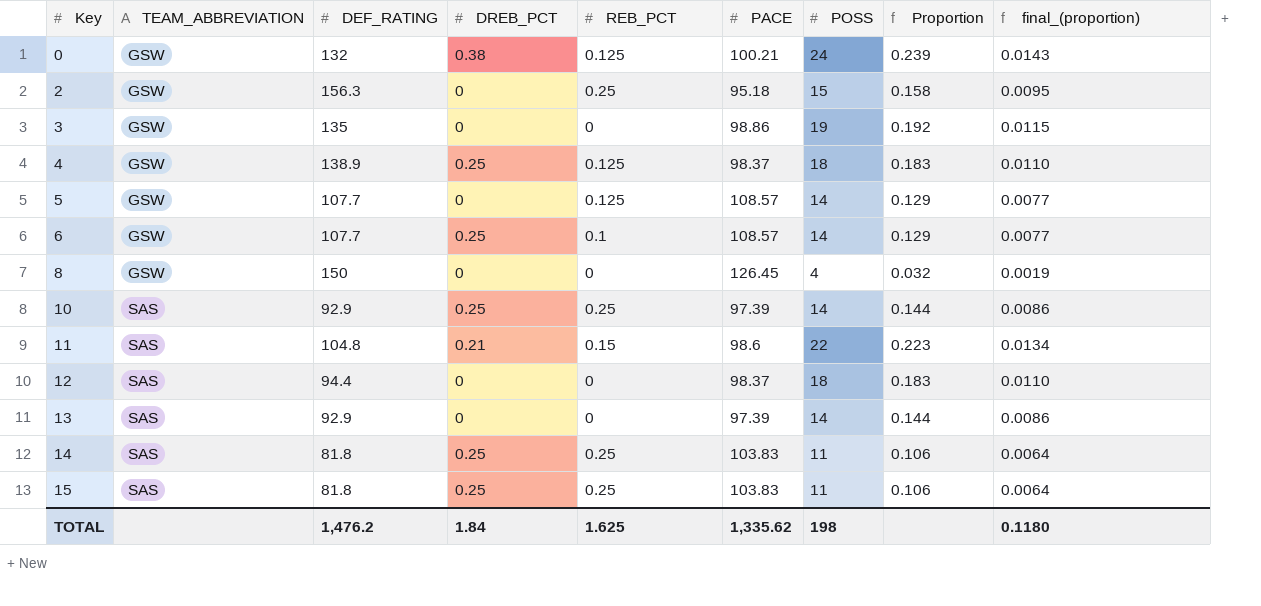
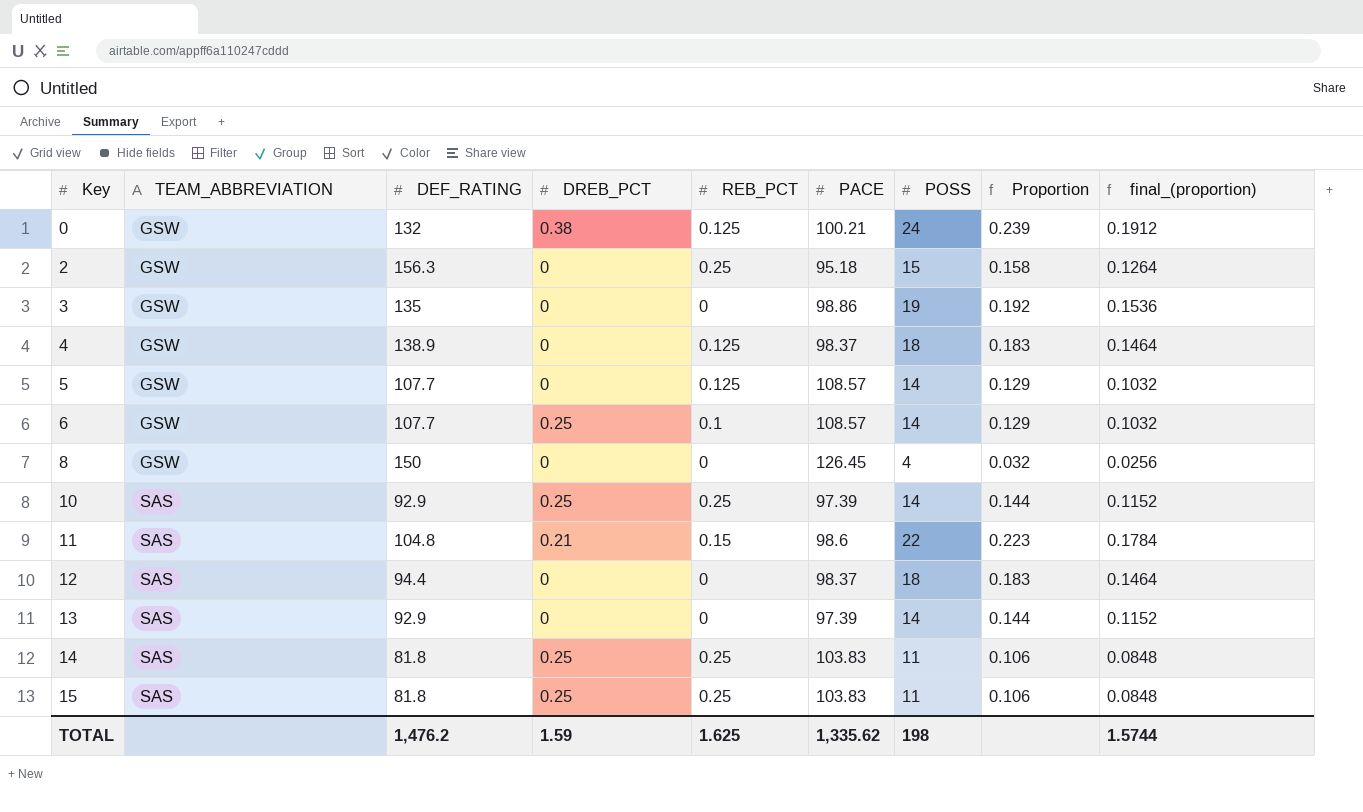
column final_(proportion) | formula: [Proportion] * 0.06 -> [Proportion] * 0.8
4 | DREB_PCT: 0.25 -> 0
TOTAL | DREB_PCT: 1.84 -> 1.59
TOTAL | final_(proportion): 0.1180 -> 1.5744

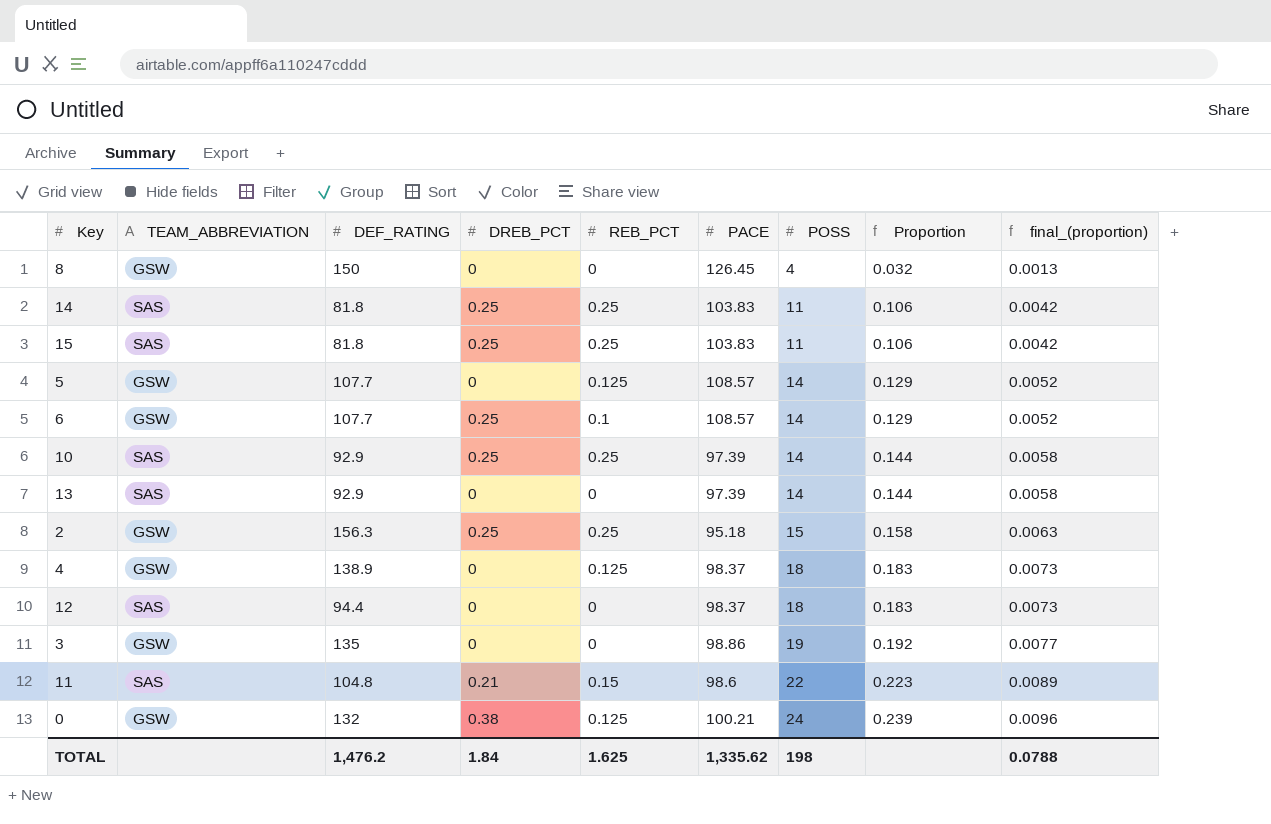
row order: Key ascending -> POSS ascending
column final_(proportion) | formula: [Proportion] * 0.8 -> [Proportion] * 0.04
2 | DREB_PCT: 0 -> 0.25
TOTAL | DREB_PCT: 1.59 -> 1.84
TOTAL | final_(proportion): 1.5744 -> 0.0788

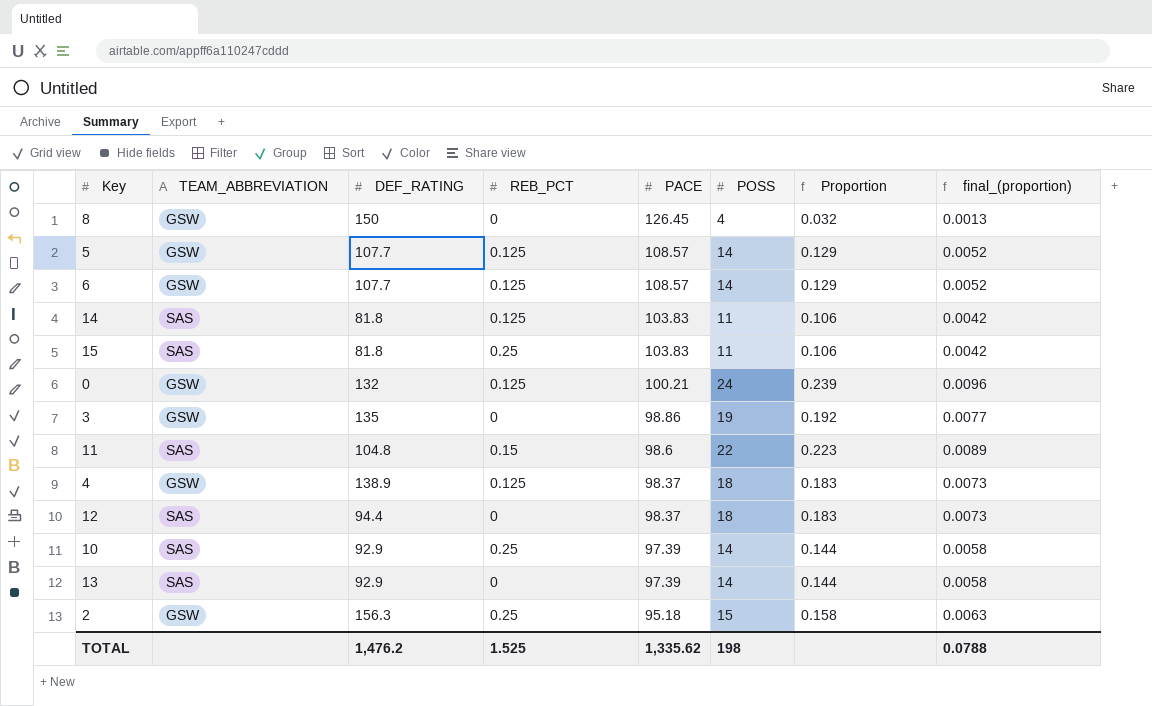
row order: POSS ascending -> PACE descending
column DREB_PCT | position: 4 -> none
6 | REB_PCT: 0.1 -> 0.125
14 | REB_PCT: 0.25 -> 0.125
TOTAL | REB_PCT: 1.625 -> 1.525

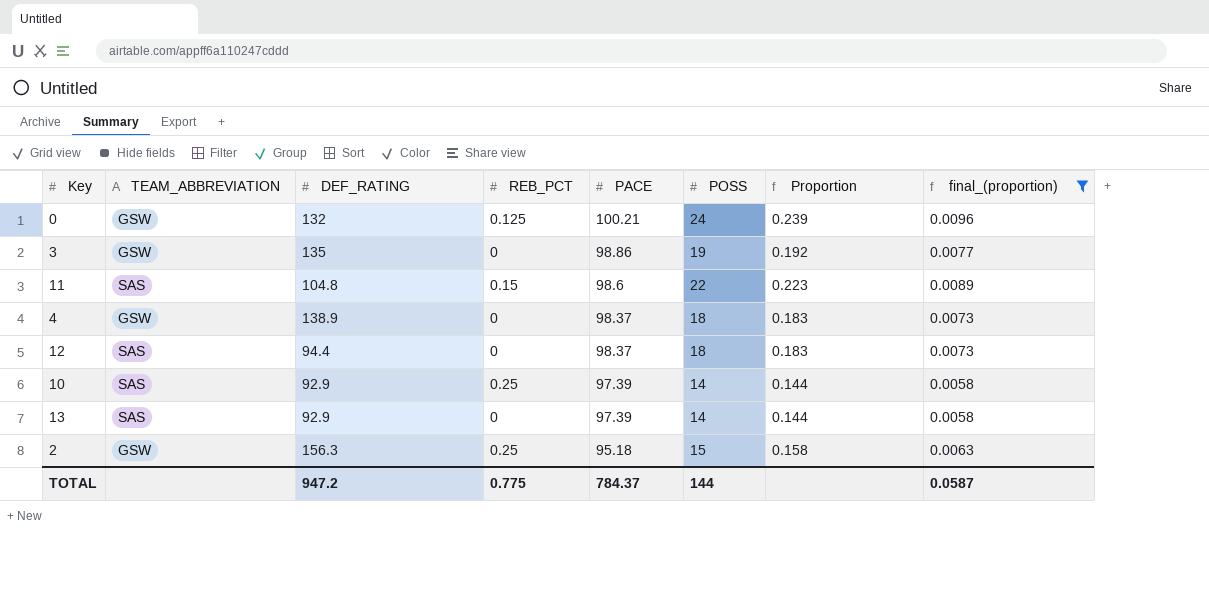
filter: none -> final_(proportion) >= 0.0058
4 | REB_PCT: 0.125 -> 0
TOTAL | DEF_RATING: 1,476.2 -> 947.2
TOTAL | REB_PCT: 1.525 -> 0.775
TOTAL | PACE: 1,335.62 -> 784.37
TOTAL | POSS: 198 -> 144
TOTAL | final_(proportion): 0.0788 -> 0.0587

